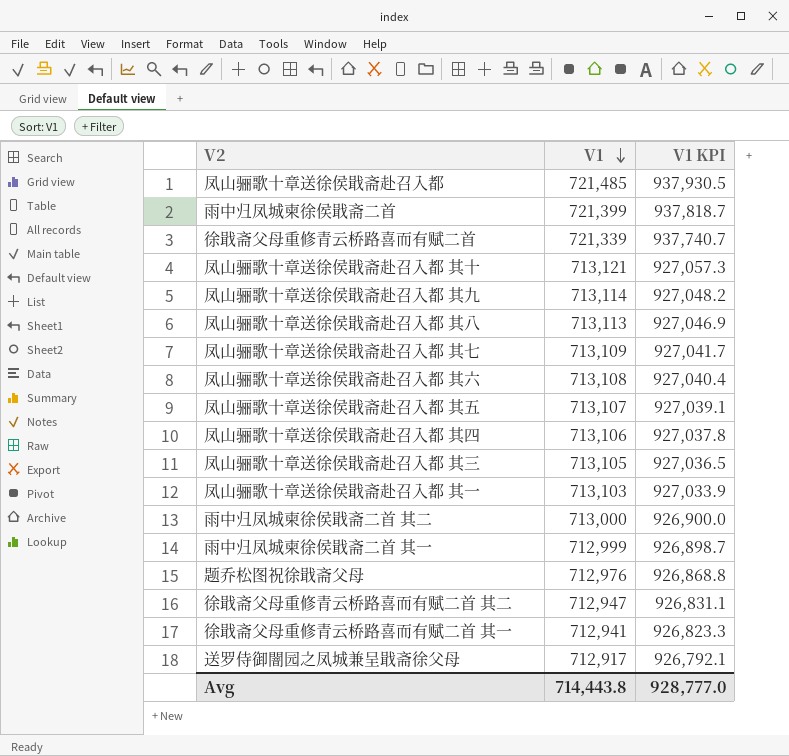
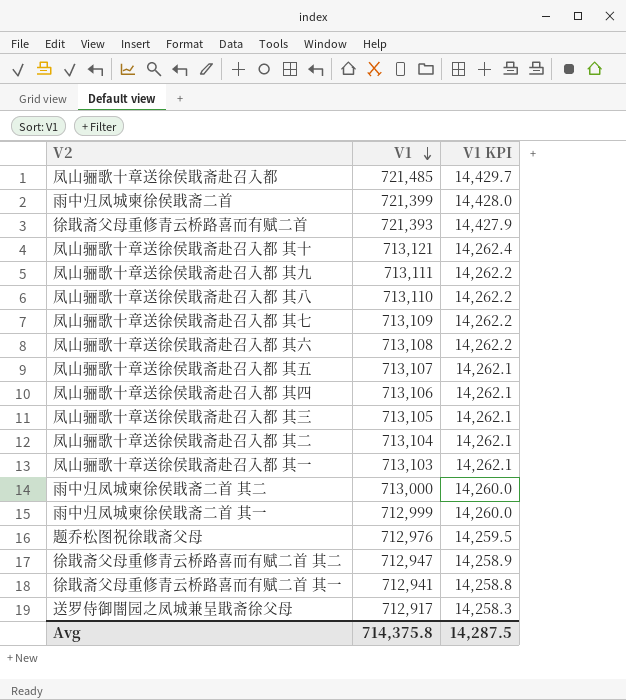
column V1 KPI | formula: [V1] * 1.3 -> [V1] * 0.02
徐戢斋父母重修青云桥路喜而有赋二首 | V1: 721,339 -> 721,393
凤山骊歌十章送徐侯戢斋赴召入都 其九 | V1: 713,114 -> 713,111
凤山骊歌十章送徐侯戢斋赴召入都 其八 | V1: 713,113 -> 713,110
row 凤山骊歌十章送徐侯戢斋赴召入都 其二: none -> 713,104 | 14,262.1
Avg | V1: 714,443.8 -> 714,375.8
Avg | V1 KPI: 928,777.0 -> 14,287.5

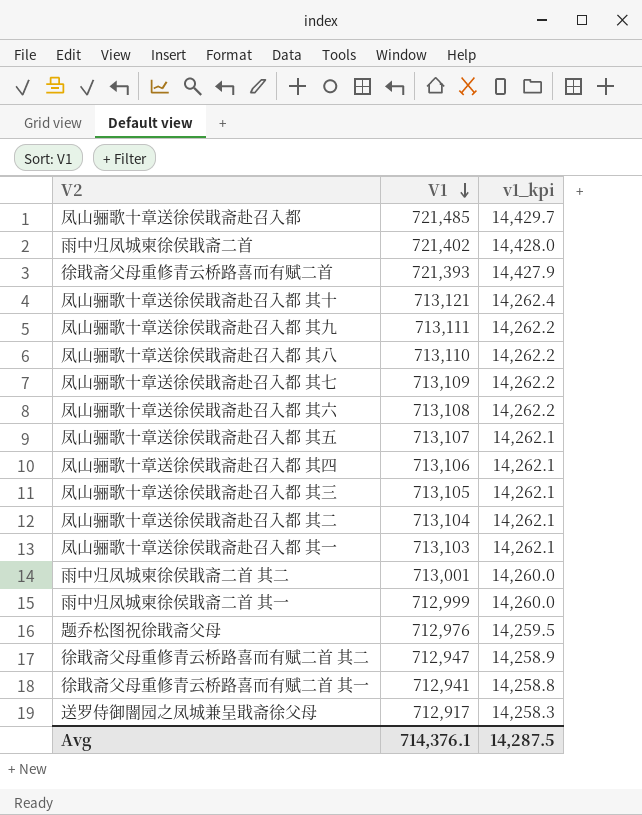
column name: V1 KPI -> v1_kpi
雨中归凤城柬徐侯戢斋二首 | V1: 721,399 -> 721,402
雨中归凤城柬徐侯戢斋二首 其二 | V1: 713,000 -> 713,001
Avg | V1: 714,375.8 -> 714,376.1

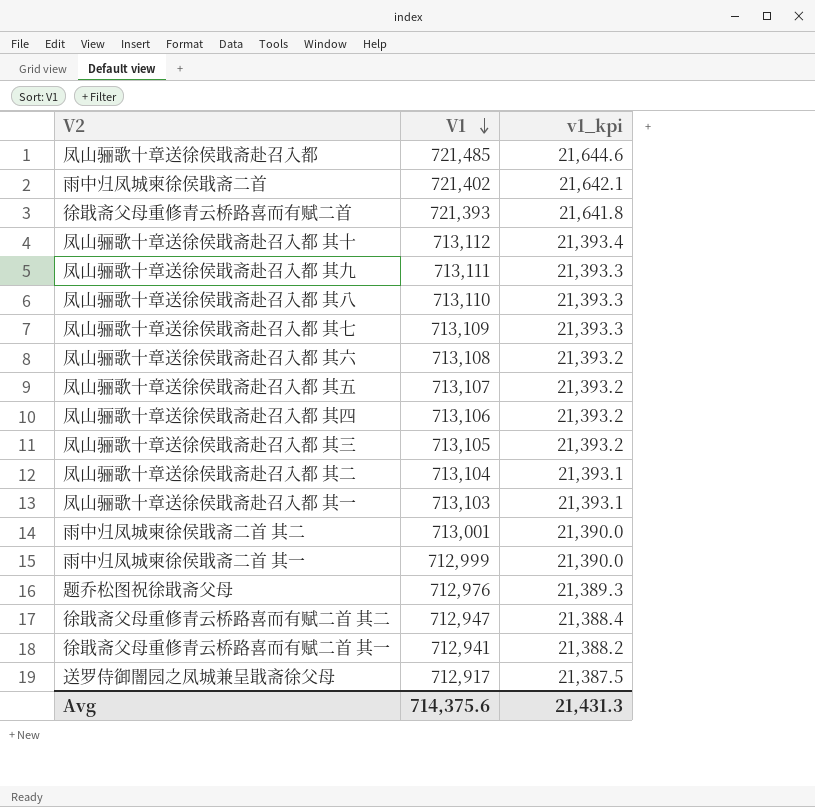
column v1_kpi | formula: [V1] * 0.02 -> [V1] * 0.03
凤山骊歌十章送徐侯戢斋赴召入都 其十 | V1: 713,121 -> 713,112
Avg | V1: 714,376.1 -> 714,375.6
Avg | v1_kpi: 14,287.5 -> 21,431.3

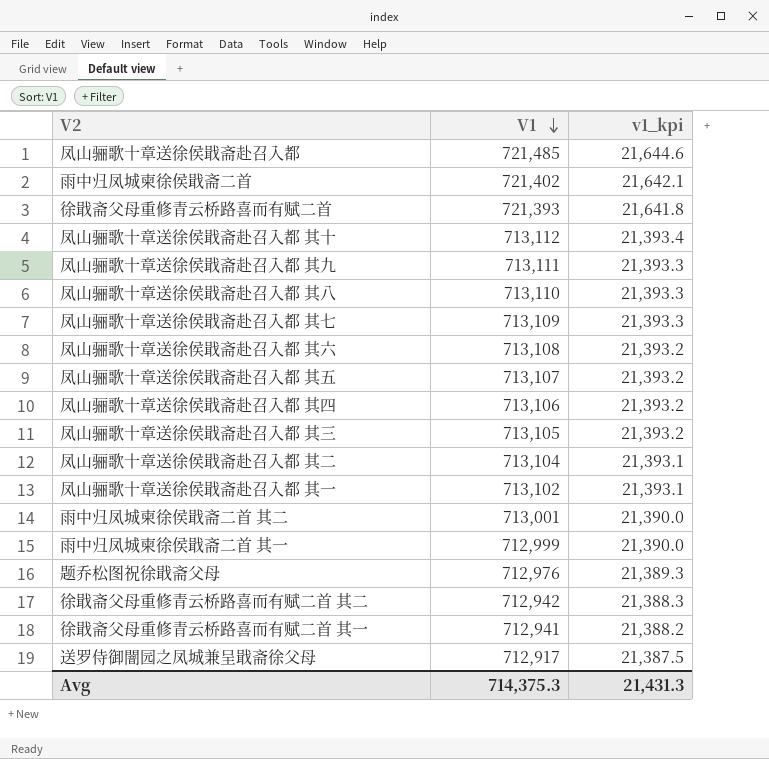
凤山骊歌十章送徐侯戢斋赴召入都 其一 | V1: 713,103 -> 713,102
徐戢斋父母重修青云桥路喜而有赋二首 其二 | V1: 712,947 -> 712,942
徐戢斋父母重修青云桥路喜而有赋二首 其二 | v1_kpi: 21,388.4 -> 21,388.3
Avg | V1: 714,375.6 -> 714,375.3

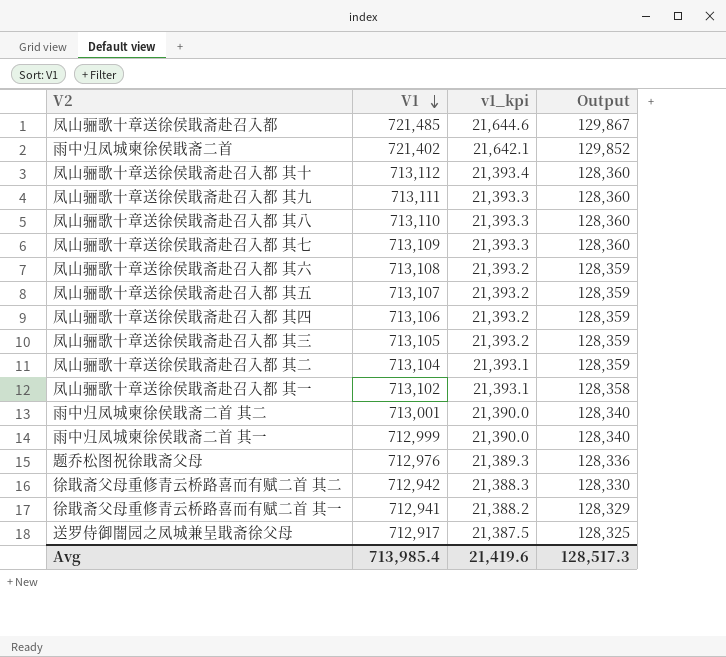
column Output | formula: none -> [V1] * 0.18
row 徐戢斋父母重修青云桥路喜而有赋二首: 721,393 | 21,641.8 -> none
Avg | V1: 714,375.3 -> 713,985.4
Avg | v1_kpi: 21,431.3 -> 21,419.6

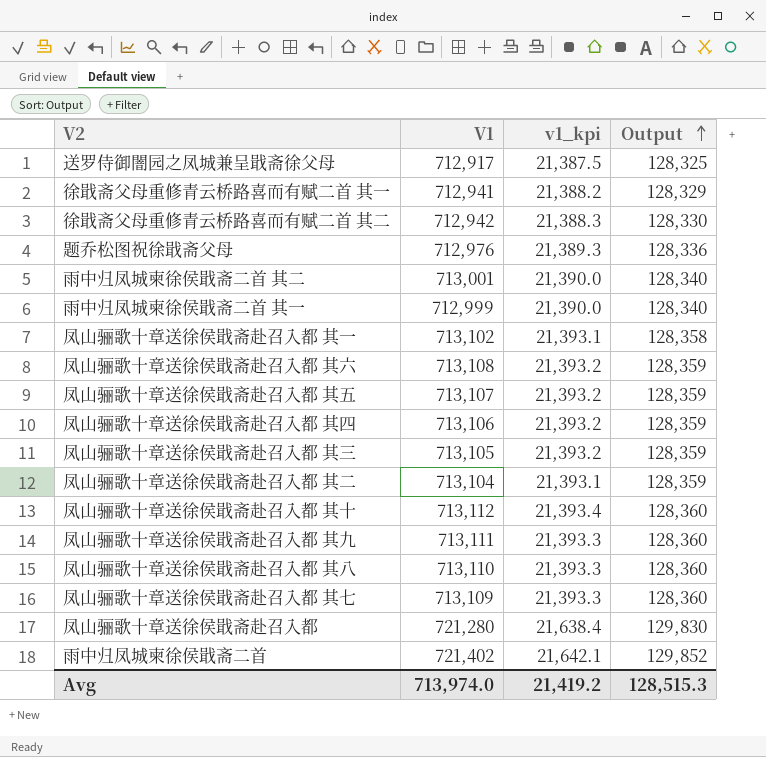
row order: V1 descending -> Output ascending
凤山骊歌十章送徐侯戢斋赴召入都 | V1: 721,485 -> 721,280
凤山骊歌十章送徐侯戢斋赴召入都 | v1_kpi: 21,644.6 -> 21,638.4
凤山骊歌十章送徐侯戢斋赴召入都 | Output: 129,867 -> 129,830
Avg | V1: 713,985.4 -> 713,974.0
Avg | v1_kpi: 21,419.6 -> 21,419.2
Avg | Output: 128,517.3 -> 128,515.3

